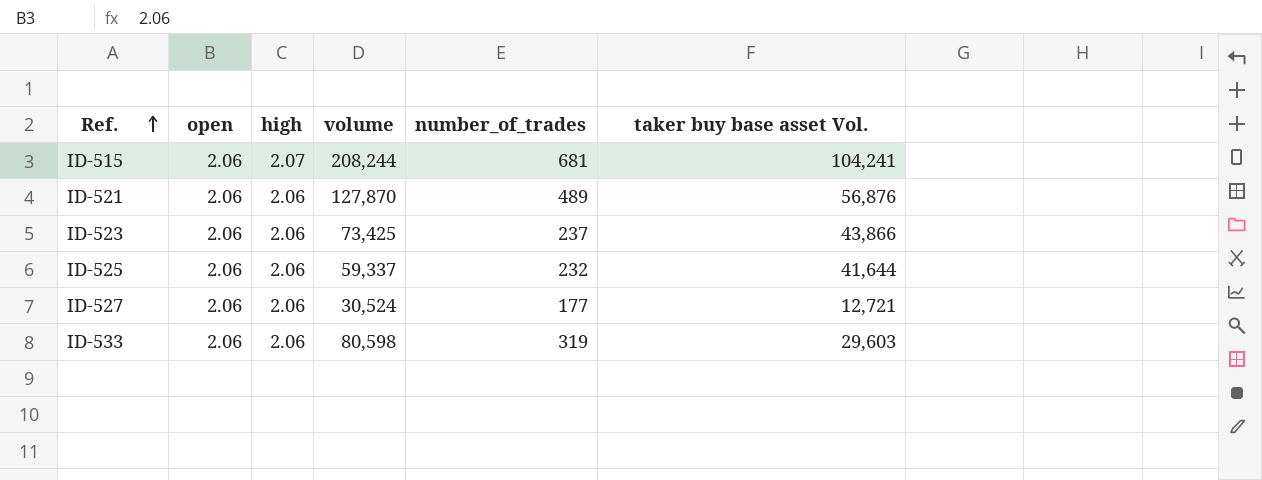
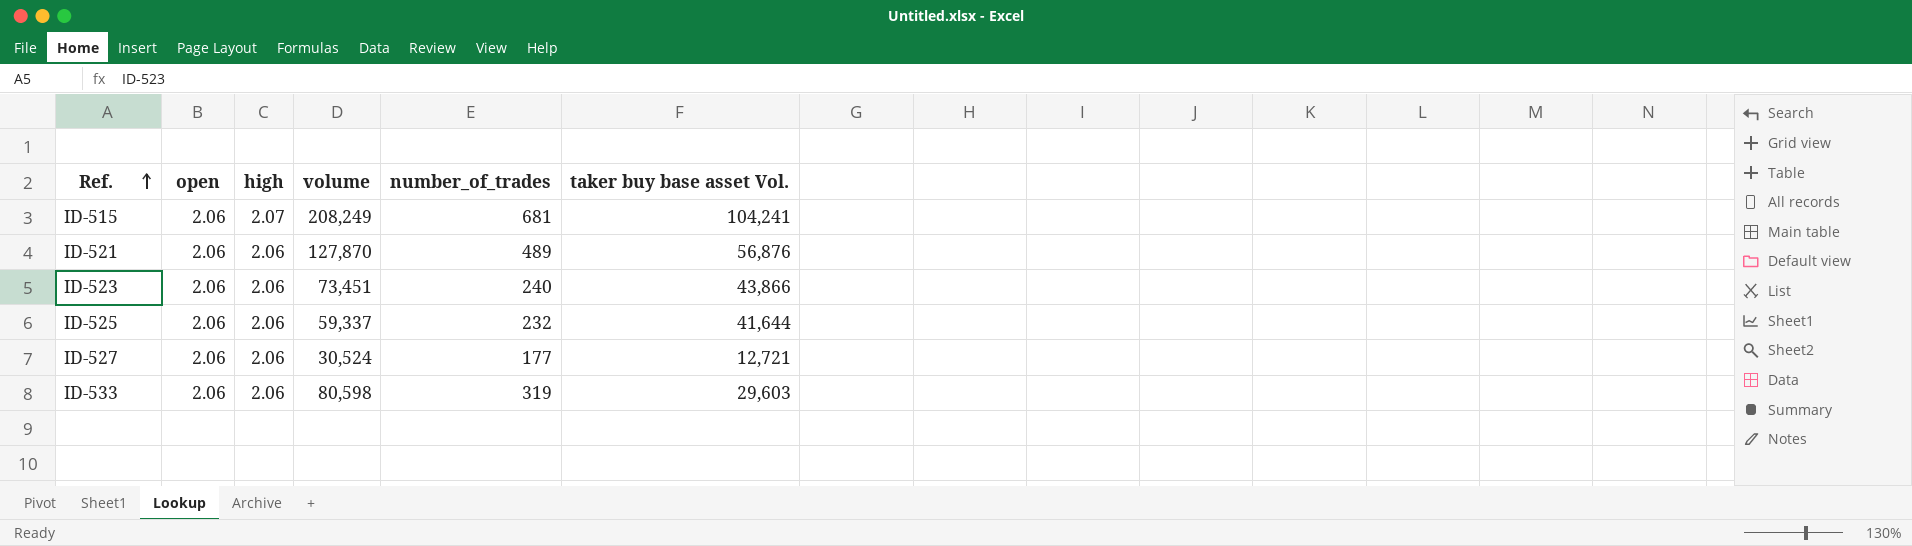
ID-515 | volume: 208,244 -> 208,249
ID-523 | volume: 73,425 -> 73,451
ID-523 | number_of_trades: 237 -> 240

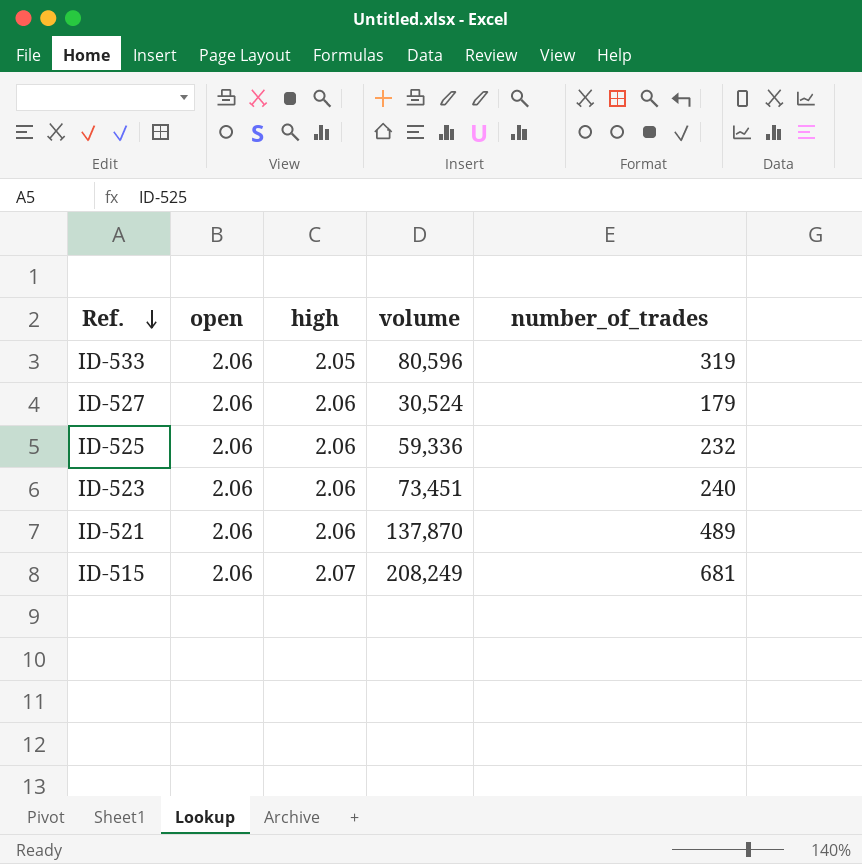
row order: Ref. ascending -> Ref. descending
column taker buy base asset Vol. | position: 6 -> none
ID-533 | high: 2.06 -> 2.05
ID-533 | volume: 80,598 -> 80,596
ID-527 | number_of_trades: 177 -> 179
ID-525 | volume: 59,337 -> 59,336
ID-521 | volume: 127,870 -> 137,870

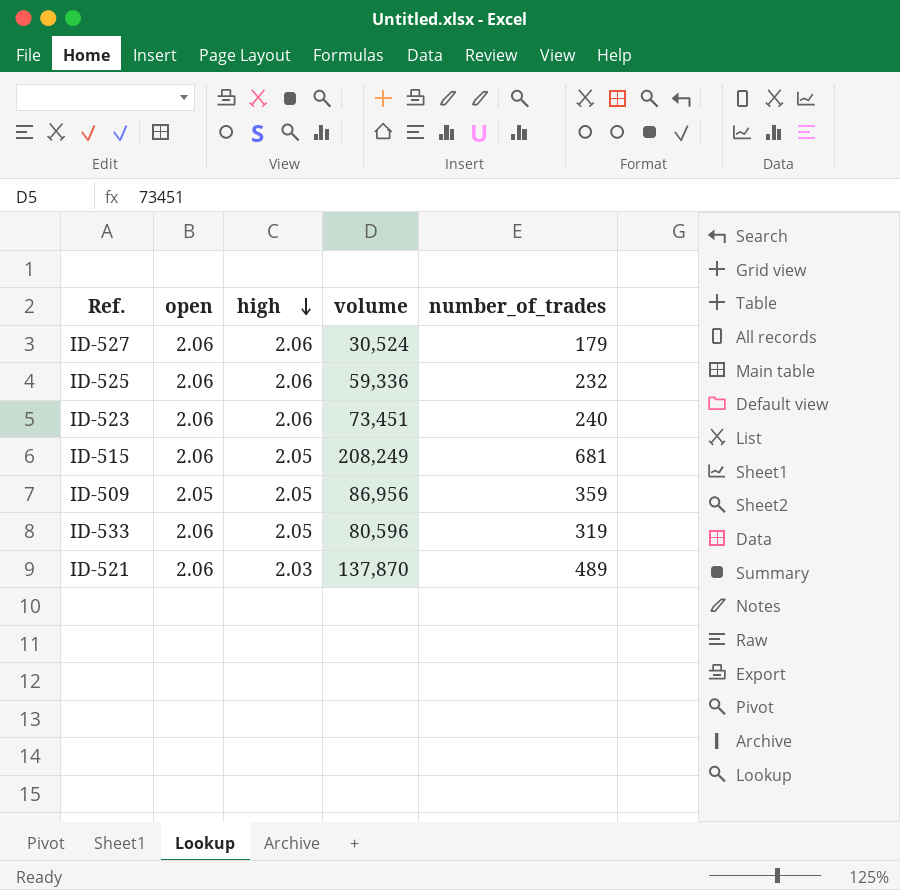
row order: Ref. descending -> high descending
ID-515 | high: 2.07 -> 2.05
row ID-509: none -> 2.05 | 2.05 | 86,956 | 359
ID-521 | high: 2.06 -> 2.03

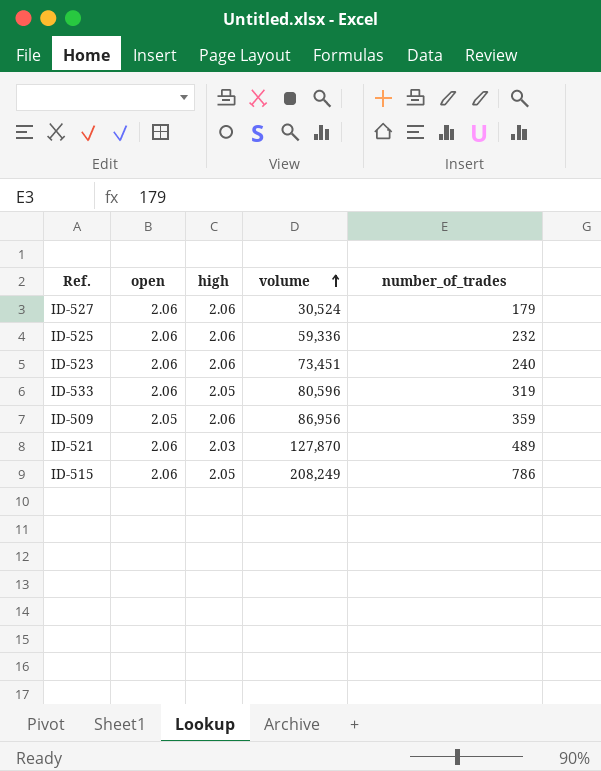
row order: high descending -> volume ascending
ID-509 | high: 2.05 -> 2.06
ID-521 | volume: 137,870 -> 127,870
ID-515 | number_of_trades: 681 -> 786

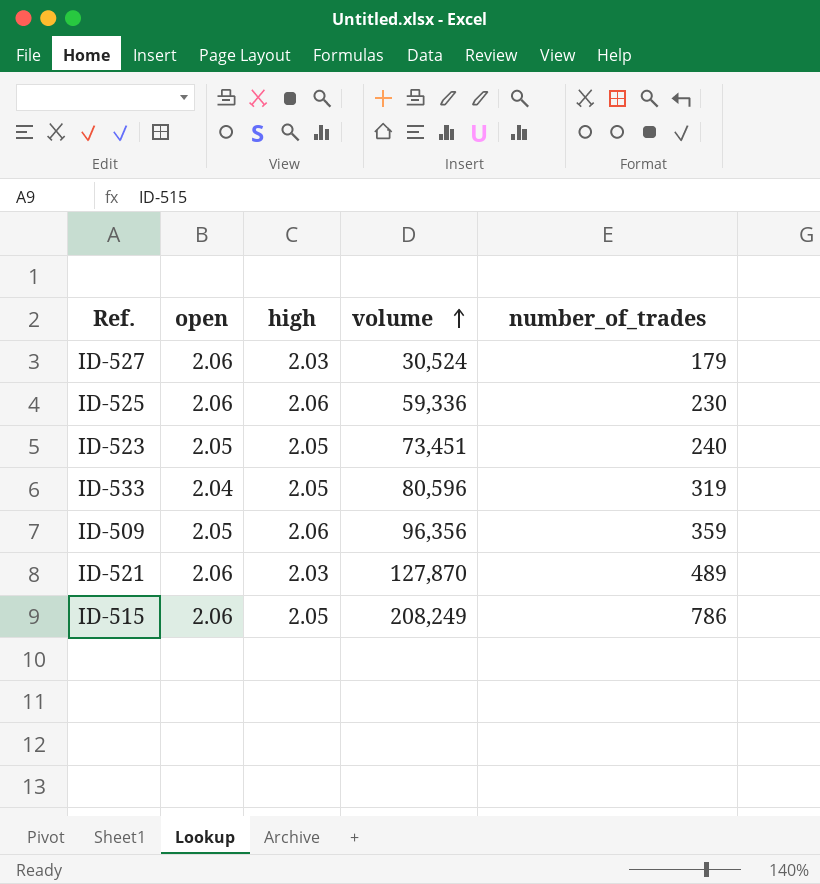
ID-527 | high: 2.06 -> 2.03
ID-525 | number_of_trades: 232 -> 230
ID-523 | open: 2.06 -> 2.05
ID-523 | high: 2.06 -> 2.05
ID-533 | open: 2.06 -> 2.04
ID-509 | volume: 86,956 -> 96,356

